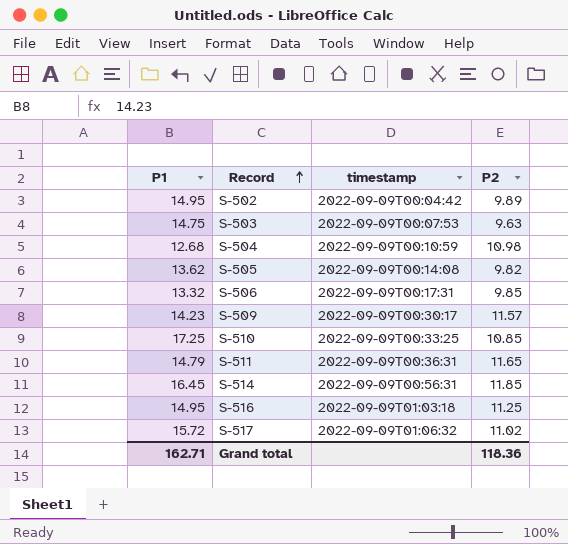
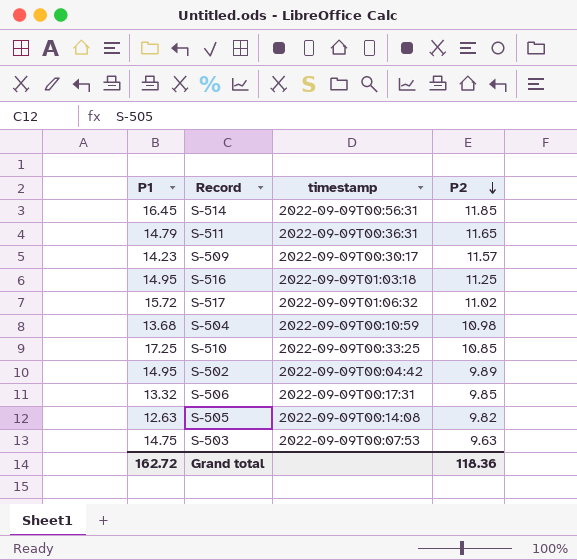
row order: Record ascending -> P2 descending
S-504 | P1: 12.68 -> 13.68
S-505 | P1: 13.62 -> 12.63
Grand total | P1: 162.71 -> 162.72

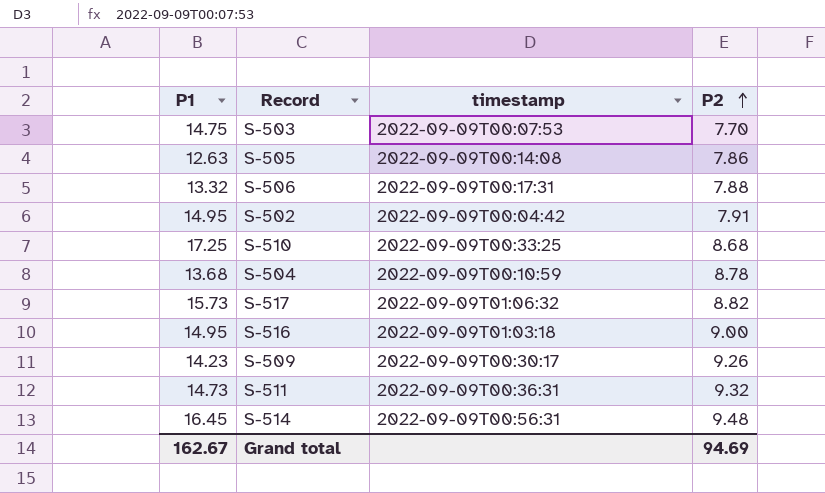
row order: P2 descending -> P2 ascending
S-503 | P2: 9.63 -> 7.70
S-505 | P2: 9.82 -> 7.86
S-506 | P2: 9.85 -> 7.88
S-502 | P2: 9.89 -> 7.91
S-510 | P2: 10.85 -> 8.68
S-504 | P2: 10.98 -> 8.78
S-517 | P1: 15.72 -> 15.73
S-517 | P2: 11.02 -> 8.82
S-516 | P2: 11.25 -> 9.00
S-509 | P2: 11.57 -> 9.26
S-511 | P1: 14.79 -> 14.73
S-511 | P2: 11.65 -> 9.32
S-514 | P2: 11.85 -> 9.48
Grand total | P1: 162.72 -> 162.67
Grand total | P2: 118.36 -> 94.69

